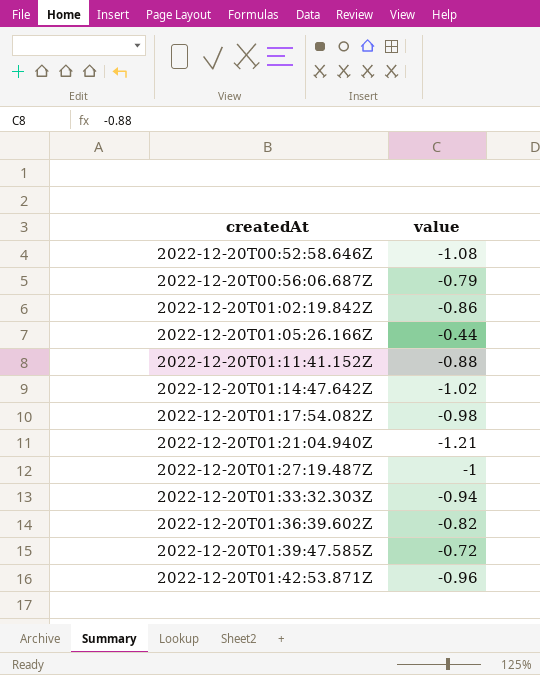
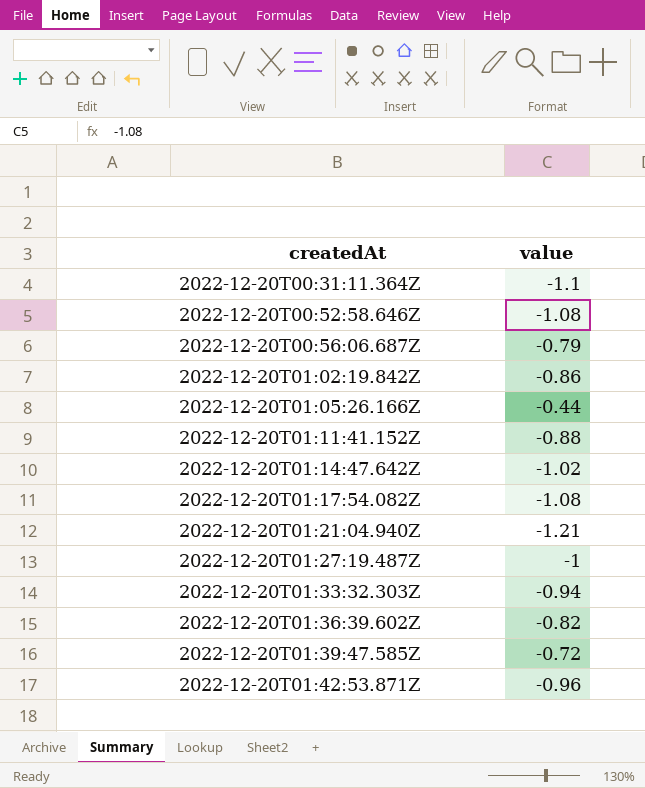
row 2022-12-20T00:31:11.364Z: none -> -1.1
2022-12-20T01:17:54.082Z | value: -0.98 -> -1.08

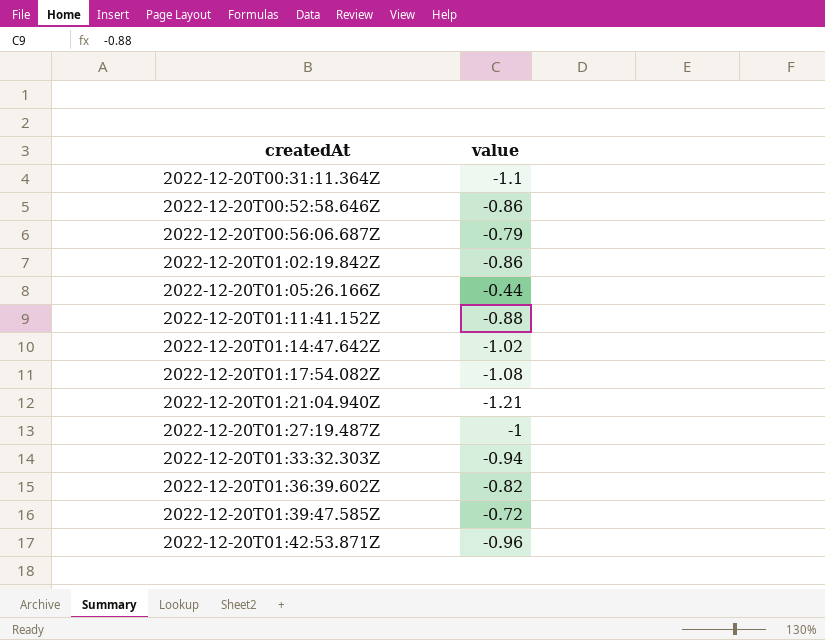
2022-12-20T00:52:58.646Z | value: -1.08 -> -0.86

